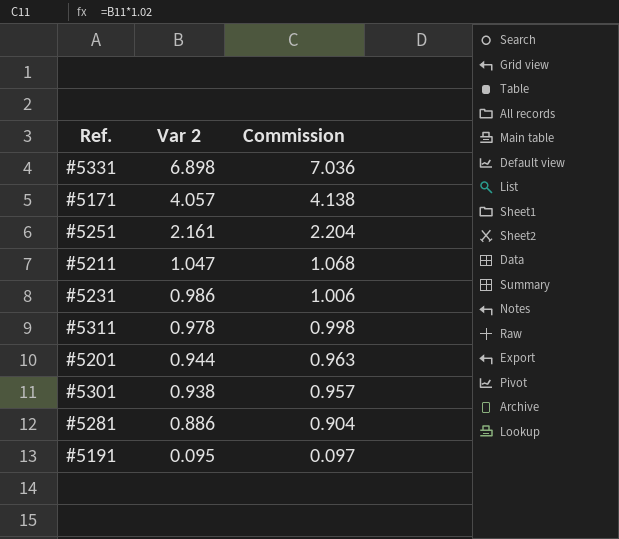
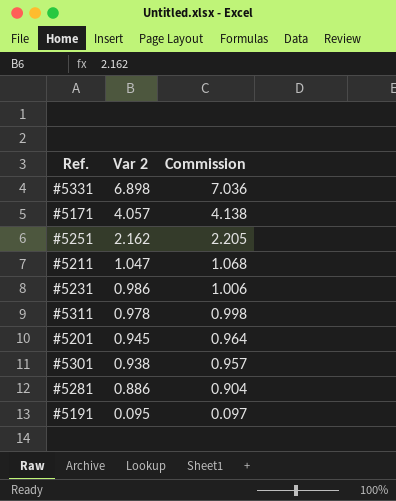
#5251 | Var 2: 2.161 -> 2.162
#5251 | Commission: 2.204 -> 2.205
#5201 | Var 2: 0.944 -> 0.945
#5201 | Commission: 0.963 -> 0.964

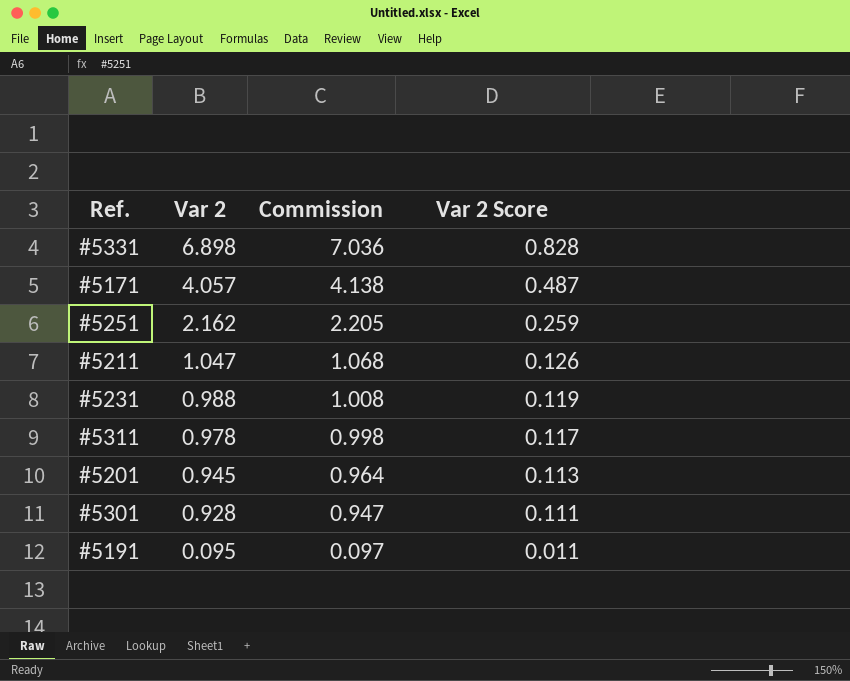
column Var 2 Score | formula: none -> [Var 2] * 0.12
row #5281: 0.886 | 0.904 -> none
#5231 | Var 2: 0.986 -> 0.988
#5231 | Commission: 1.006 -> 1.008
#5301 | Var 2: 0.938 -> 0.928
#5301 | Commission: 0.957 -> 0.947

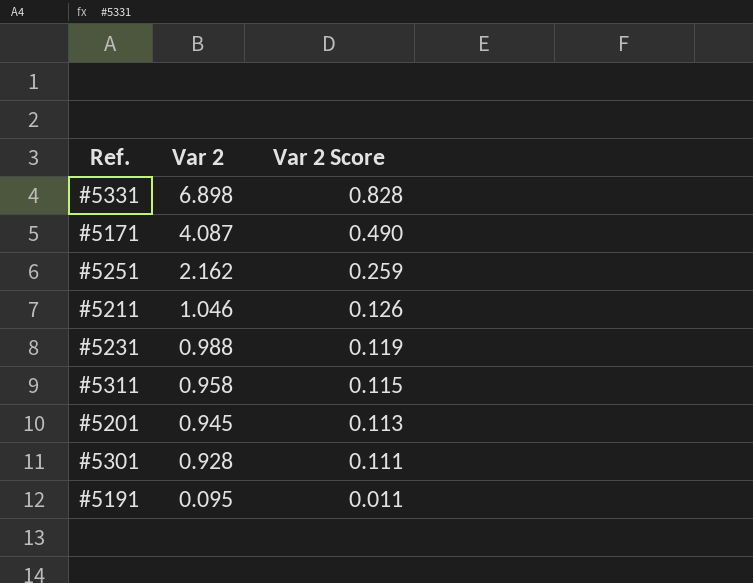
column Commission | formula: [Var 2] * 1.02 -> none
#5171 | Var 2: 4.057 -> 4.087
#5171 | Var 2 Score: 0.487 -> 0.490
#5211 | Var 2: 1.047 -> 1.046
#5311 | Var 2: 0.978 -> 0.958
#5311 | Var 2 Score: 0.117 -> 0.115

